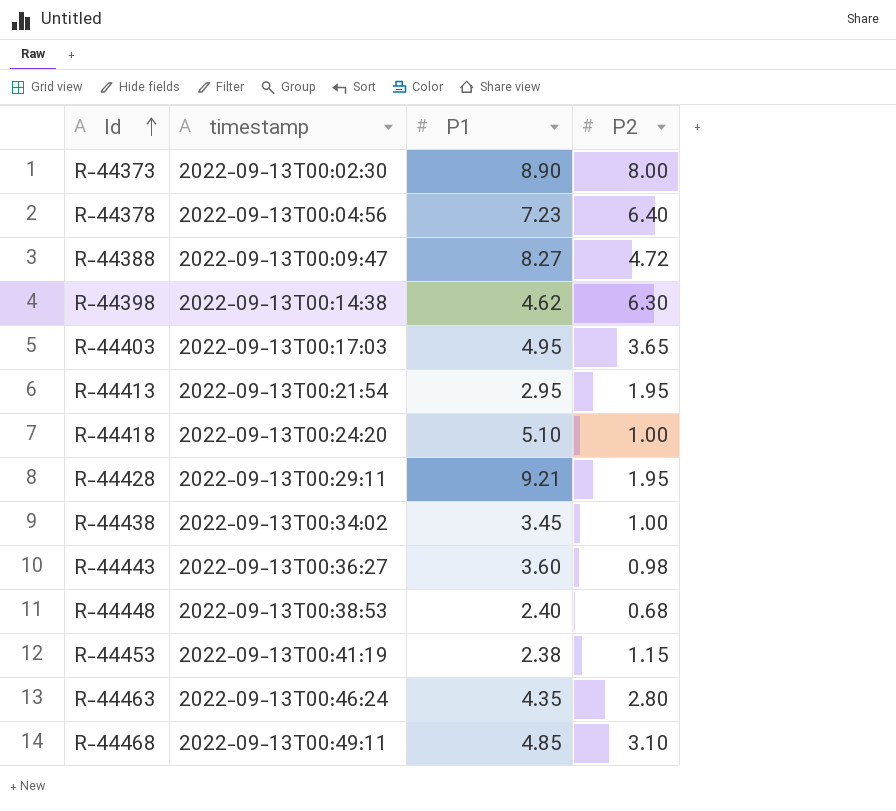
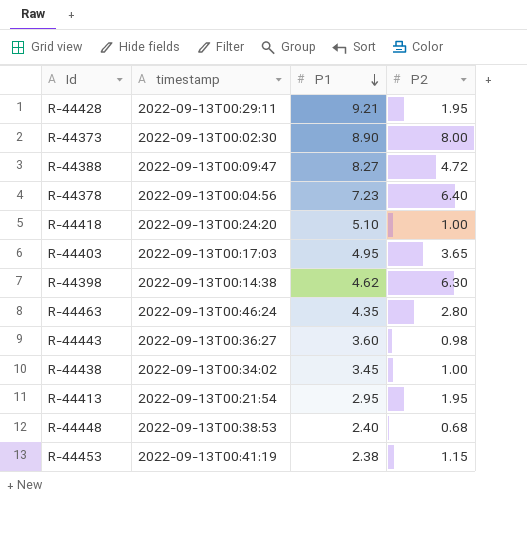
row order: Id ascending -> P1 descending
row R-44468: 2022-09-13T00:49:11 | 4.85 | 3.10 -> none

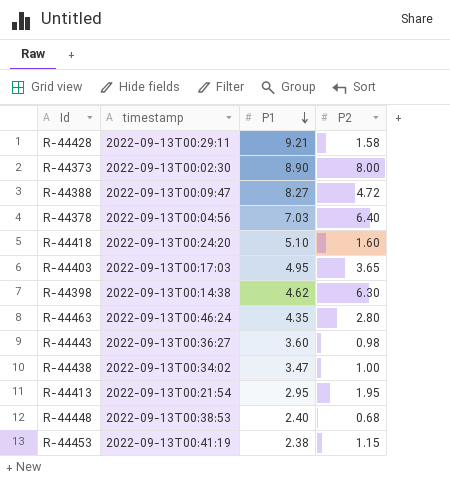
R-44428 | P2: 1.95 -> 1.58
R-44378 | P1: 7.23 -> 7.03
R-44418 | P2: 1.00 -> 1.60
R-44438 | P1: 3.45 -> 3.47

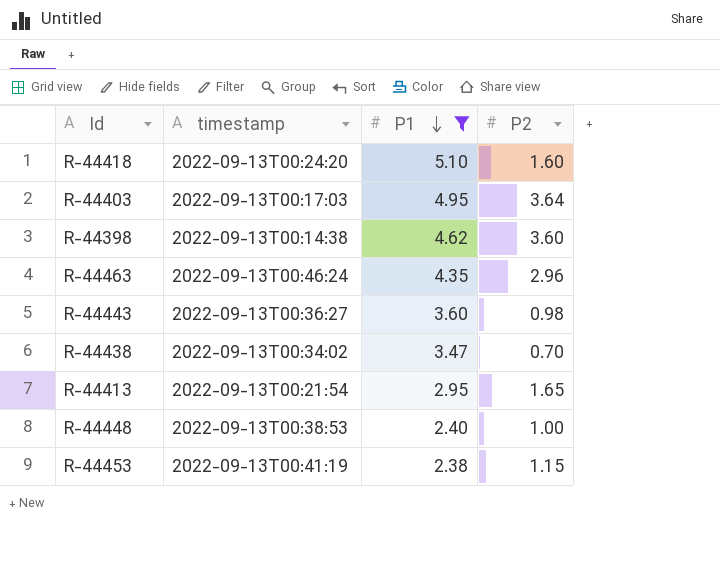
filter: none -> P1 <= 5.10
R-44403 | P2: 3.65 -> 3.64
R-44398 | P2: 6.30 -> 3.60
R-44463 | P2: 2.80 -> 2.96
R-44438 | P2: 1.00 -> 0.70
R-44413 | P2: 1.95 -> 1.65
R-44448 | P2: 0.68 -> 1.00

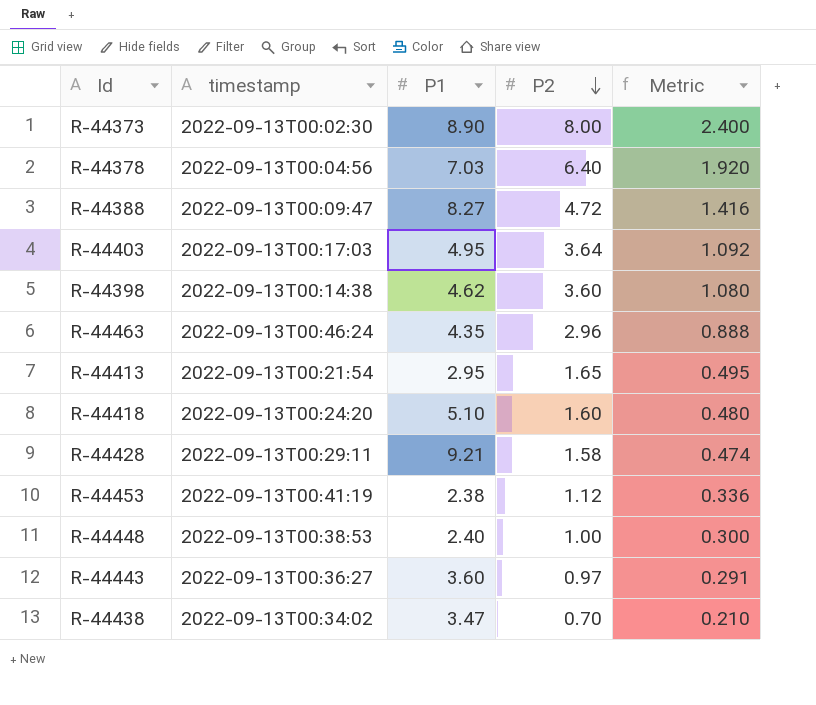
filter: P1 <= 5.10 -> none
row order: P1 descending -> P2 descending
column Metric | formula: none -> [P2] * 0.3
R-44453 | P2: 1.15 -> 1.12
R-44443 | P2: 0.98 -> 0.97

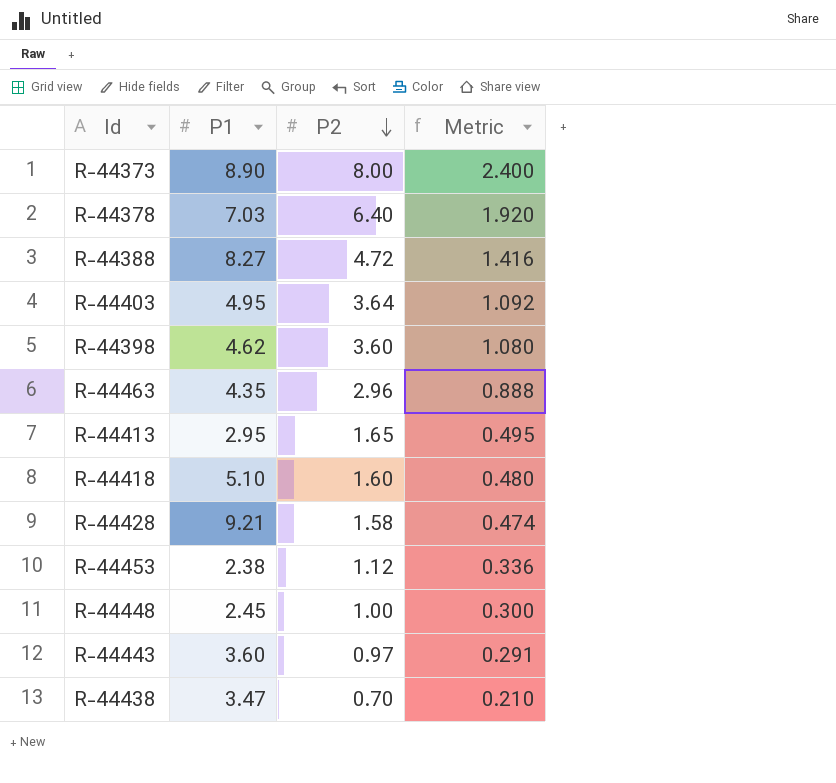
column timestamp | position: 2 -> none
R-44448 | P1: 2.40 -> 2.45

